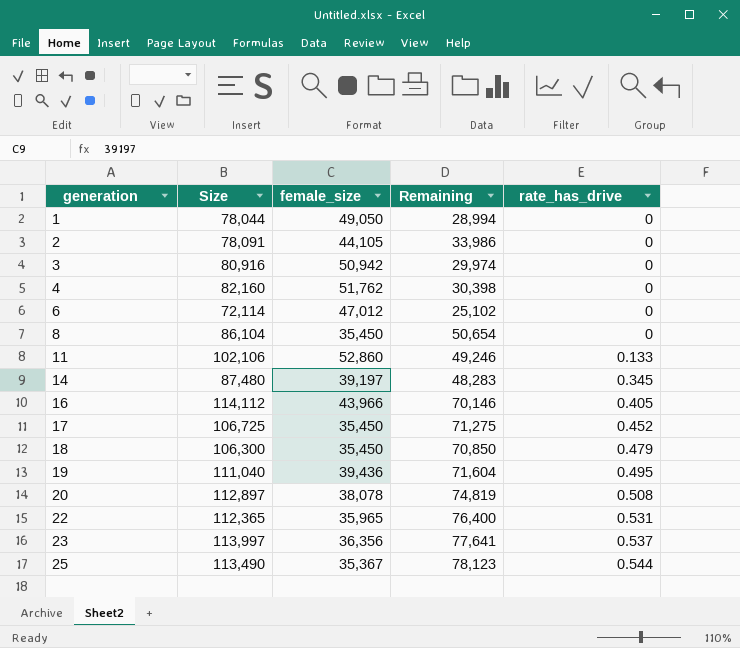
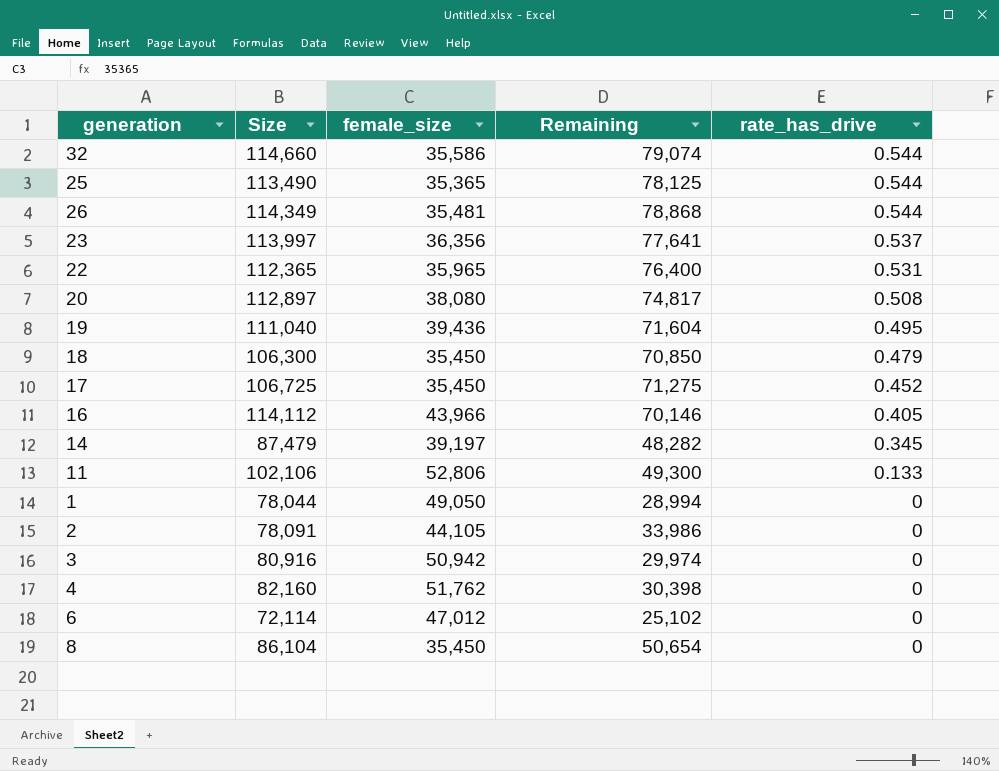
row order: generation ascending -> rate_has_drive descending
row 32: none -> 114,660 | 35,586 | 79,074 | 0.544
25 | female_size: 35,367 -> 35,365
25 | Remaining: 78,123 -> 78,125
row 26: none -> 114,349 | 35,481 | 78,868 | 0.544
20 | female_size: 38,078 -> 38,080
20 | Remaining: 74,819 -> 74,817
14 | Size: 87,480 -> 87,479
14 | Remaining: 48,283 -> 48,282
11 | female_size: 52,860 -> 52,806
11 | Remaining: 49,246 -> 49,300

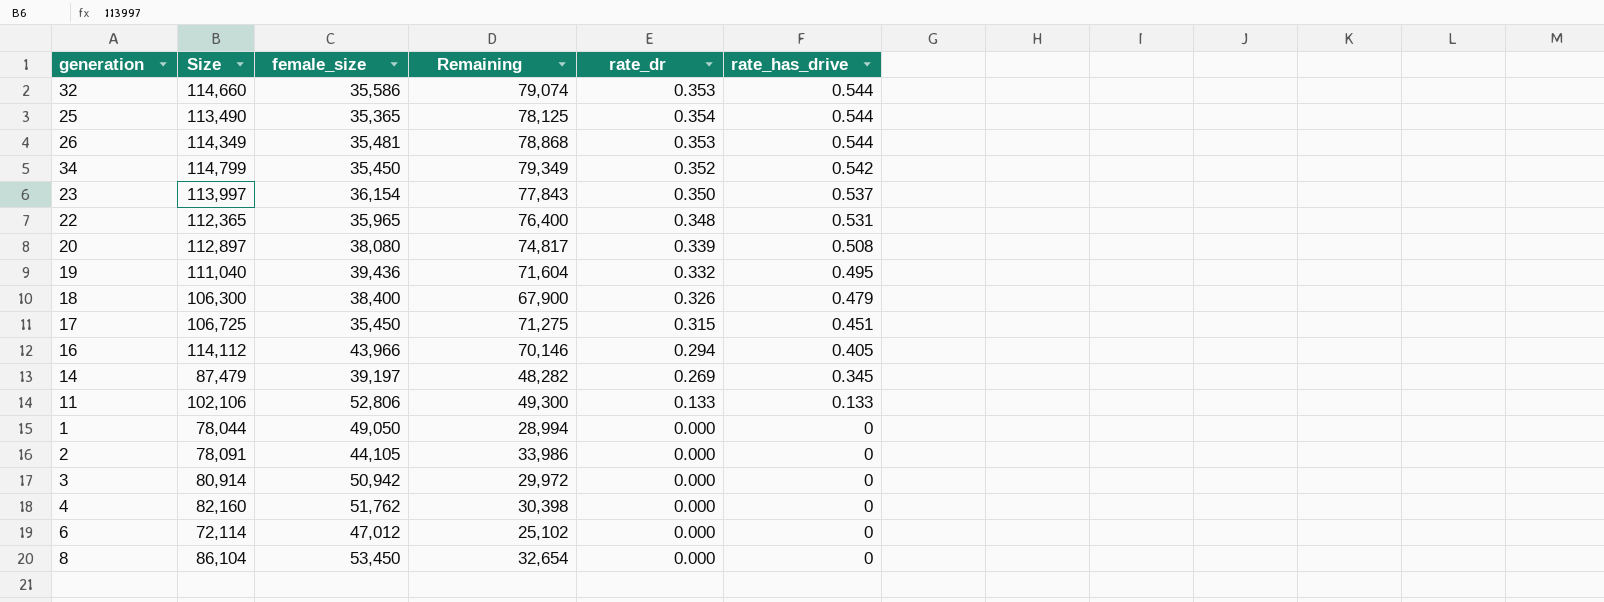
column rate_dr | position: none -> 5
row 34: none -> 114,799 | 35,450 | 79,349 | 0.352 | 0.542
23 | female_size: 36,356 -> 36,154
23 | Remaining: 77,641 -> 77,843
18 | female_size: 35,450 -> 38,400
18 | Remaining: 70,850 -> 67,900
17 | rate_has_drive: 0.452 -> 0.451
3 | Size: 80,916 -> 80,914
3 | Remaining: 29,974 -> 29,972
8 | female_size: 35,450 -> 53,450
8 | Remaining: 50,654 -> 32,654

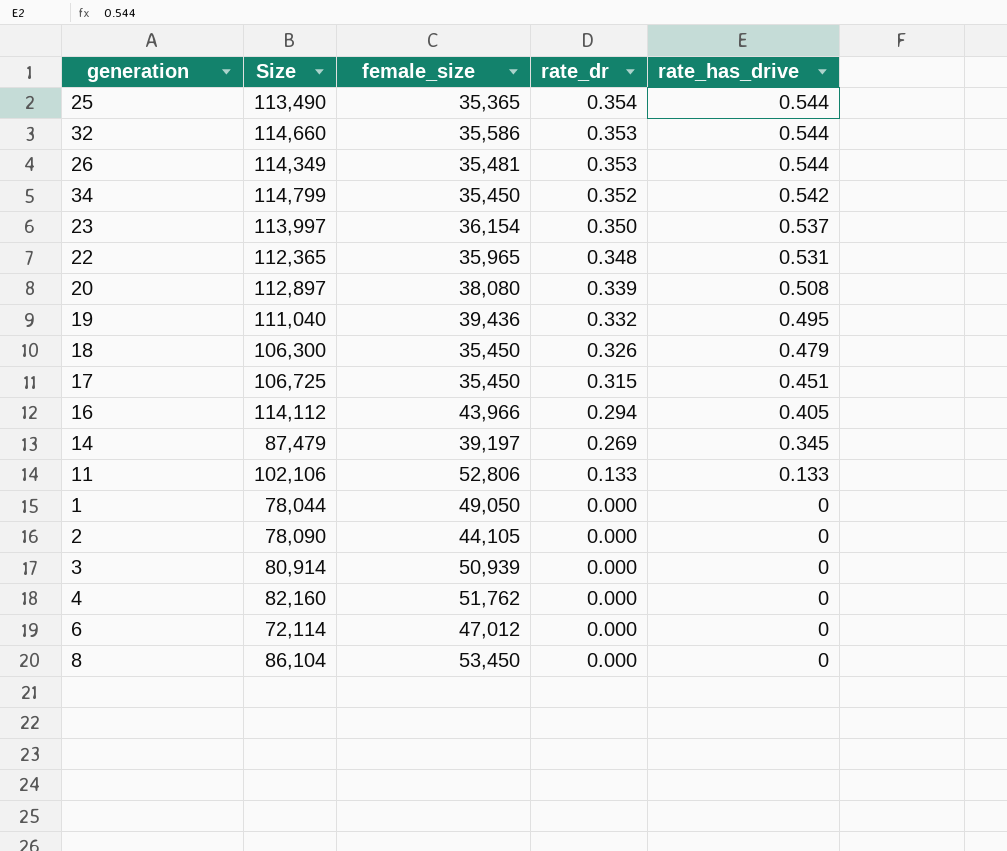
row order: rate_has_drive descending -> rate_dr descending
column Remaining | formula: [Size] - [female_size] -> none
18 | female_size: 38,400 -> 35,450
2 | Size: 78,091 -> 78,090
3 | female_size: 50,942 -> 50,939

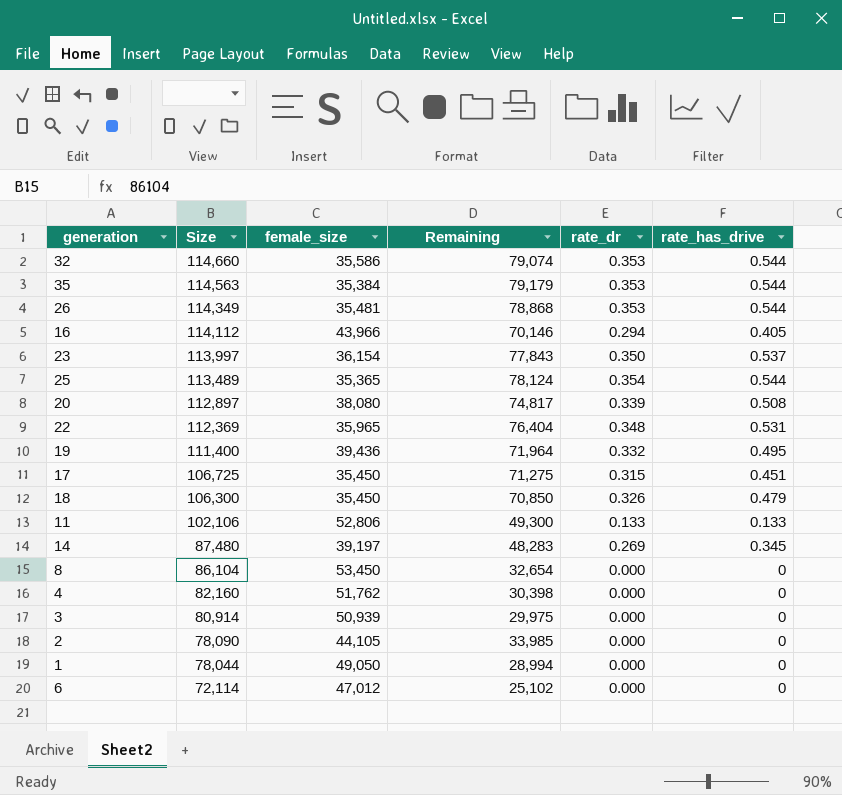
row order: rate_dr descending -> Size descending
column Remaining | formula: none -> [Size] - [female_size]
row 34: 114,799 | 35,450 | 0.352 | 0.542 -> none
row 35: none -> 114,563 | 35,384 | 79,179 | 0.353 | 0.544
25 | Size: 113,490 -> 113,489
22 | Size: 112,365 -> 112,369
19 | Size: 111,040 -> 111,400
14 | Size: 87,479 -> 87,480

